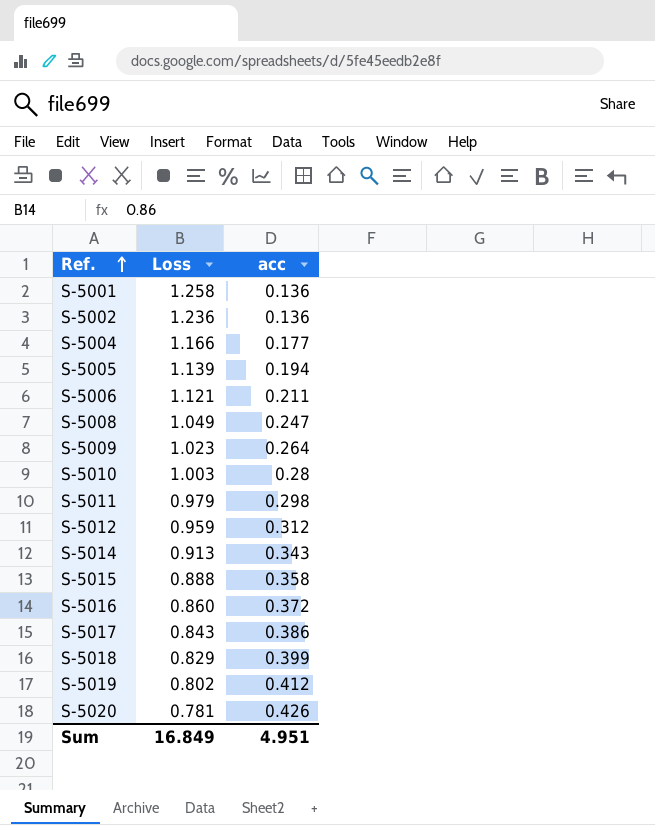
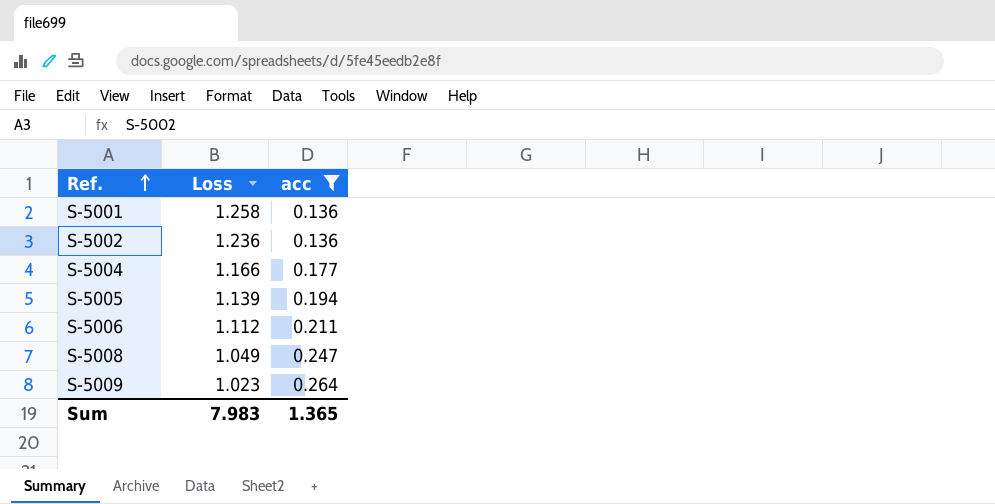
filter: none -> acc <= 0.264
S-5006 | Loss: 1.121 -> 1.112
Sum | Loss: 16.849 -> 7.983
Sum | acc: 4.951 -> 1.365

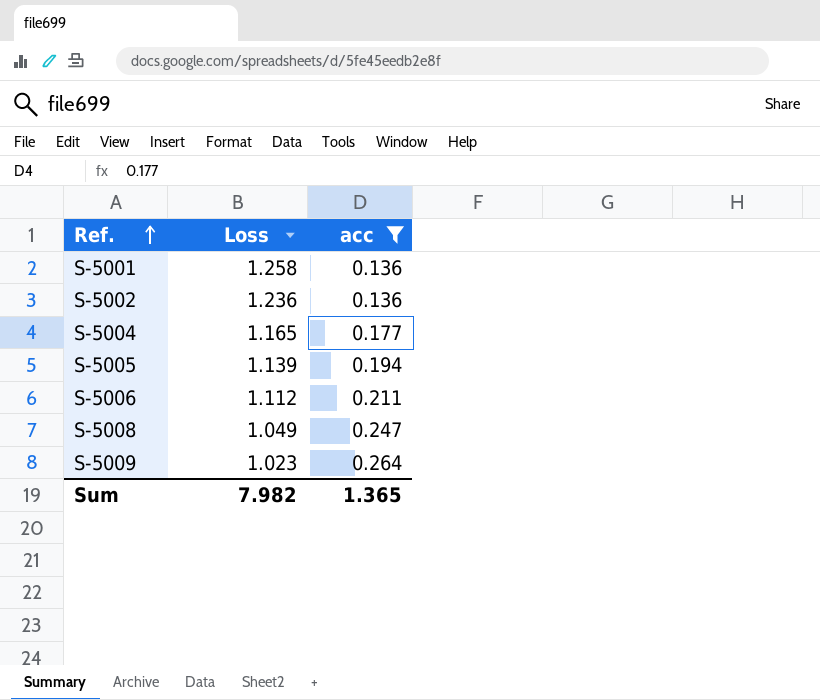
S-5004 | Loss: 1.166 -> 1.165
Sum | Loss: 7.983 -> 7.982

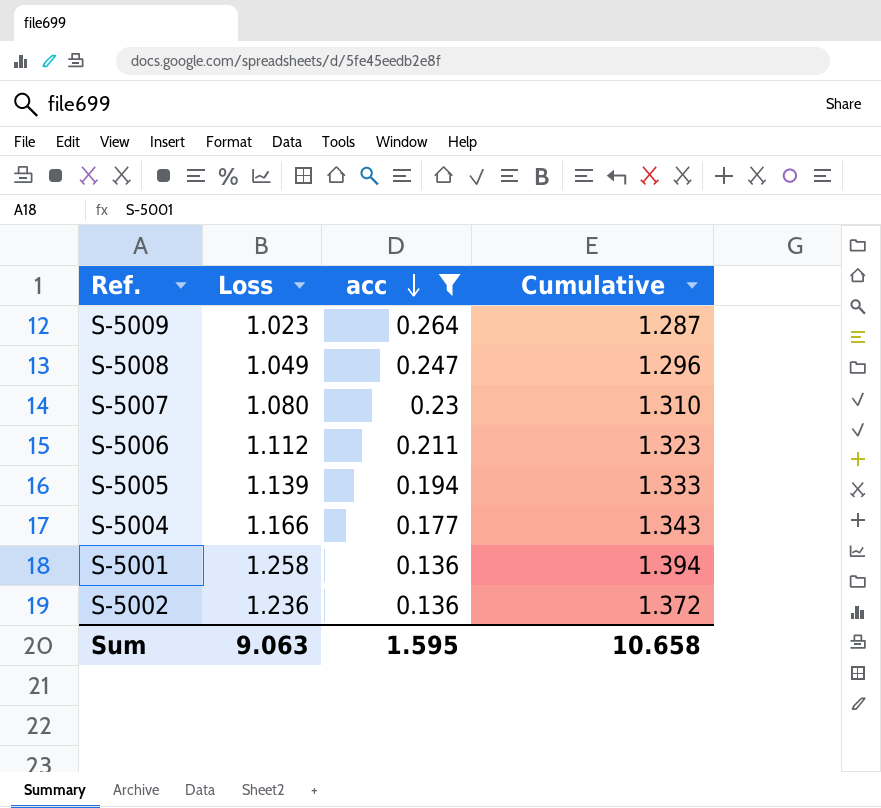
row order: Ref. ascending -> acc descending
column Cumulative | formula: none -> [Loss] + [acc]
row S-5007: none -> 1.080 | 0.23 | 1.310
S-5004 | Loss: 1.165 -> 1.166
Sum | Loss: 7.982 -> 9.063
Sum | acc: 1.365 -> 1.595

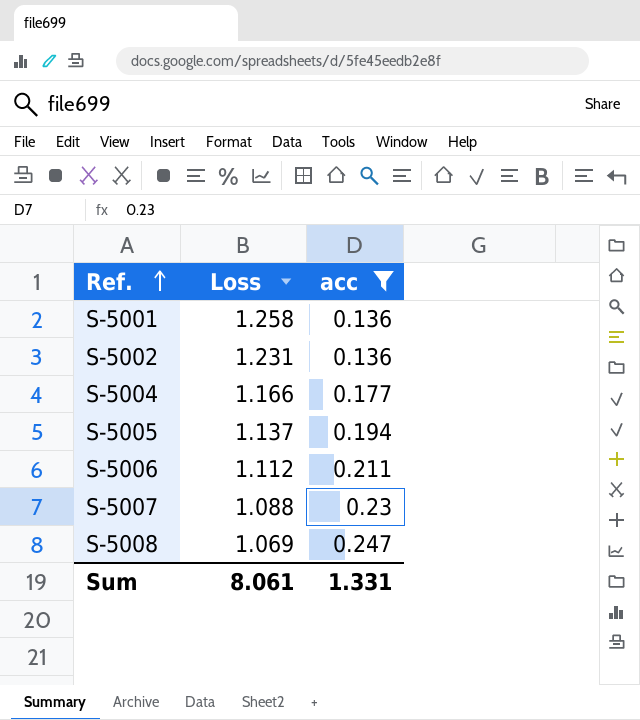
row order: acc descending -> Ref. ascending
column Cumulative | formula: [Loss] + [acc] -> none
row S-5009: 1.023 | 0.264 | 1.287 -> none
S-5002 | Loss: 1.236 -> 1.231
S-5005 | Loss: 1.139 -> 1.137
S-5007 | Loss: 1.080 -> 1.088
S-5008 | Loss: 1.049 -> 1.069
Sum | Loss: 9.063 -> 8.061
Sum | acc: 1.595 -> 1.331

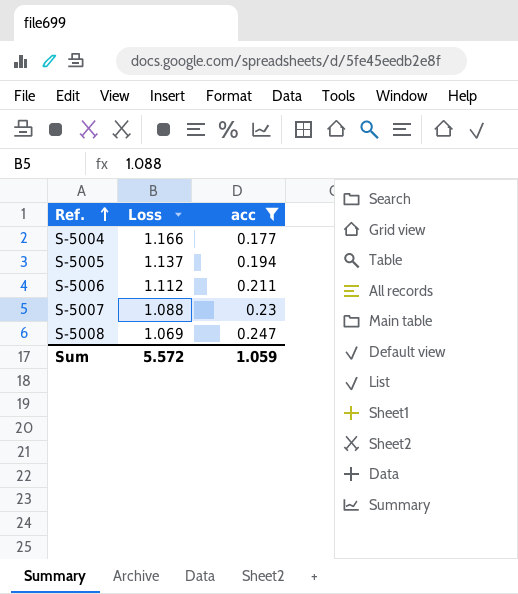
row S-5001: 1.258 | 0.136 -> none
row S-5002: 1.231 | 0.136 -> none
Sum | Loss: 8.061 -> 5.572
Sum | acc: 1.331 -> 1.059

